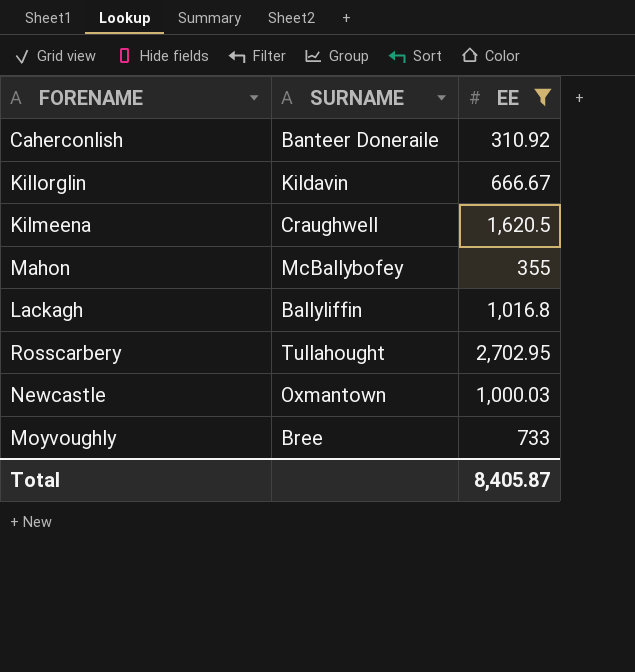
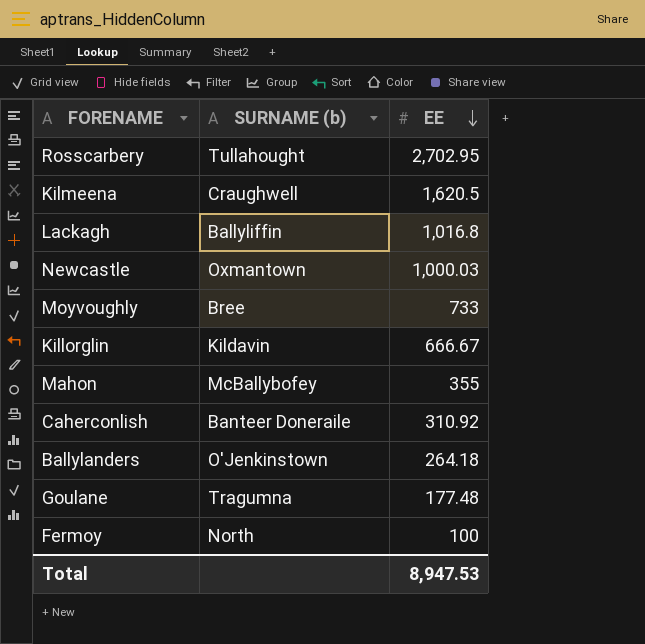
filter: EE >= 310.92 -> none
row order: none -> EE descending
column name: SURNAME -> SURNAME (b)
Total | EE: 8,405.87 -> 8,947.53

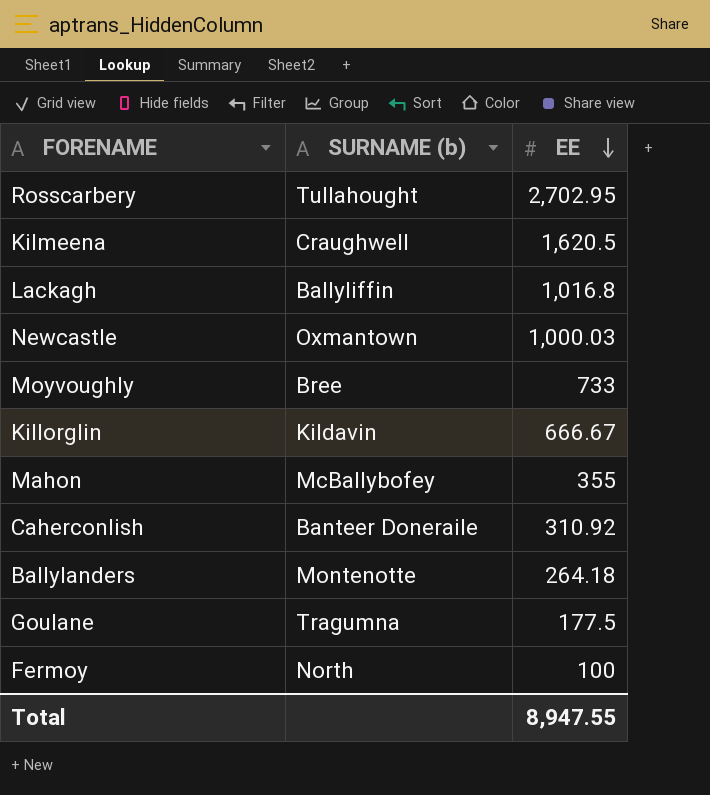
Ballylanders | SURNAME (b): O'Jenkinstown -> Montenotte
Goulane | EE: 177.48 -> 177.5
Total | EE: 8,947.53 -> 8,947.55

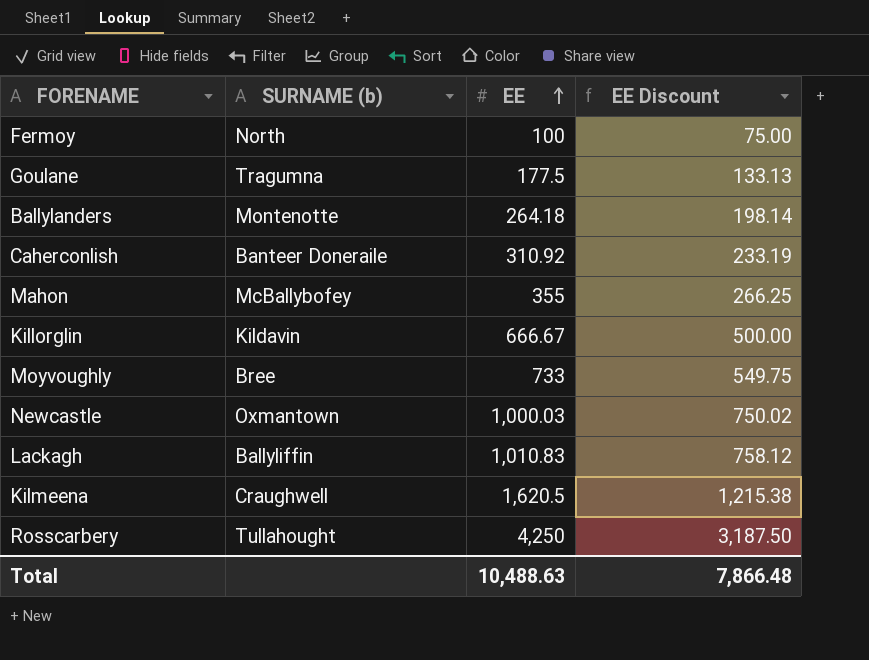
row order: EE descending -> EE ascending
column EE Discount | formula: none -> [EE] * 0.75
Lackagh | EE: 1,016.8 -> 1,010.83
Rosscarbery | EE: 2,702.95 -> 4,250
Total | EE: 8,947.55 -> 10,488.63

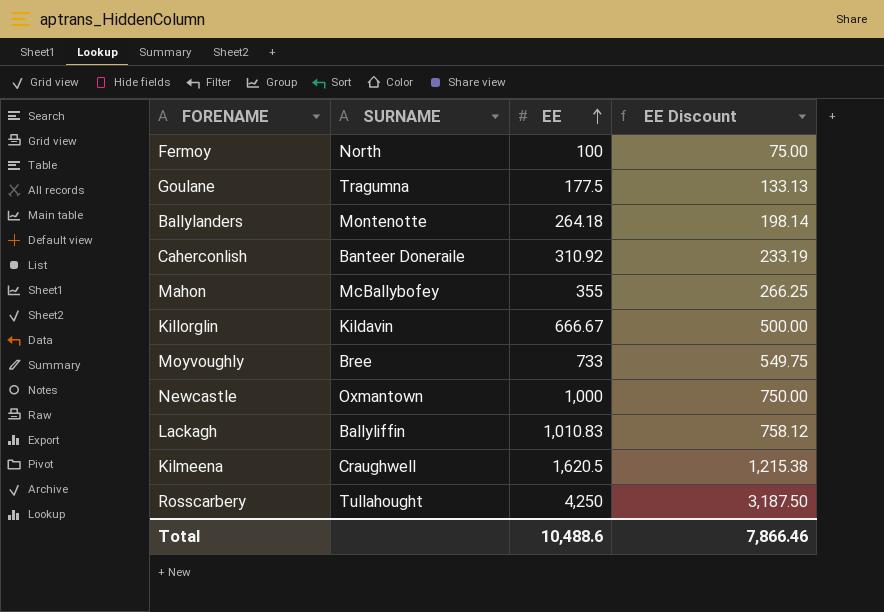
column name: SURNAME (b) -> SURNAME
Newcastle | EE: 1,000.03 -> 1,000
Newcastle | EE Discount: 750.02 -> 750.00
Total | EE: 10,488.63 -> 10,488.6
Total | EE Discount: 7,866.48 -> 7,866.46

